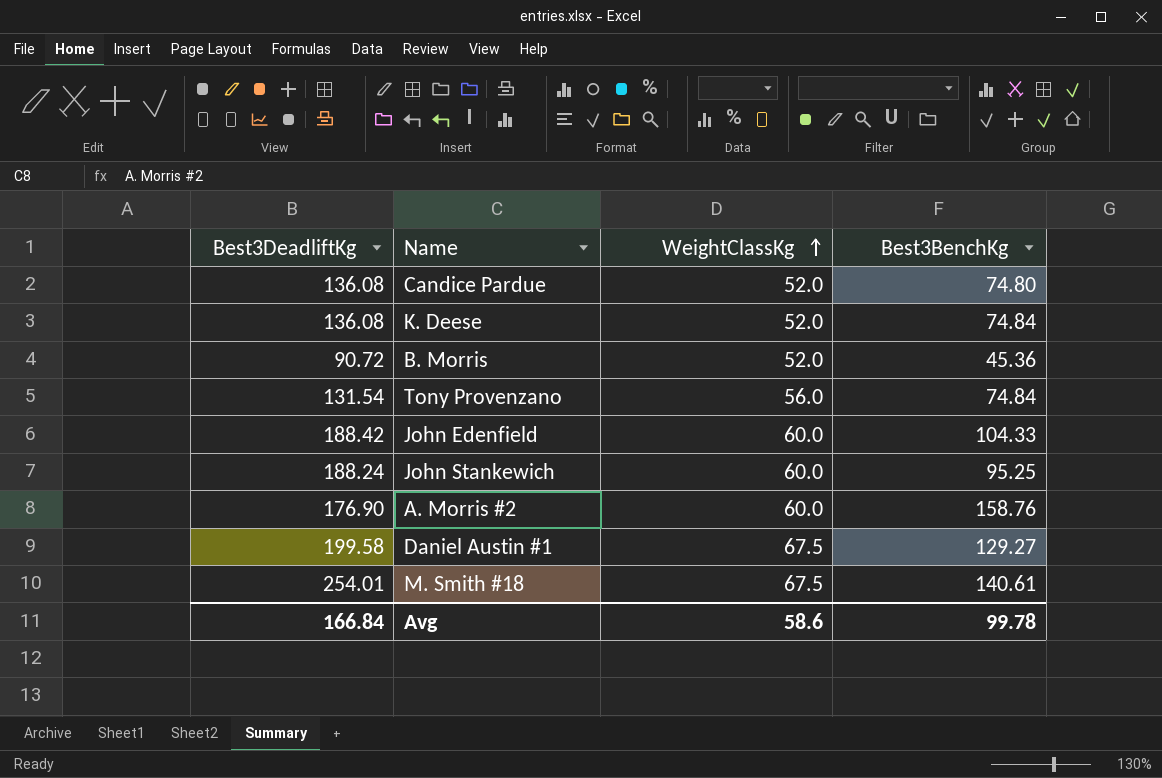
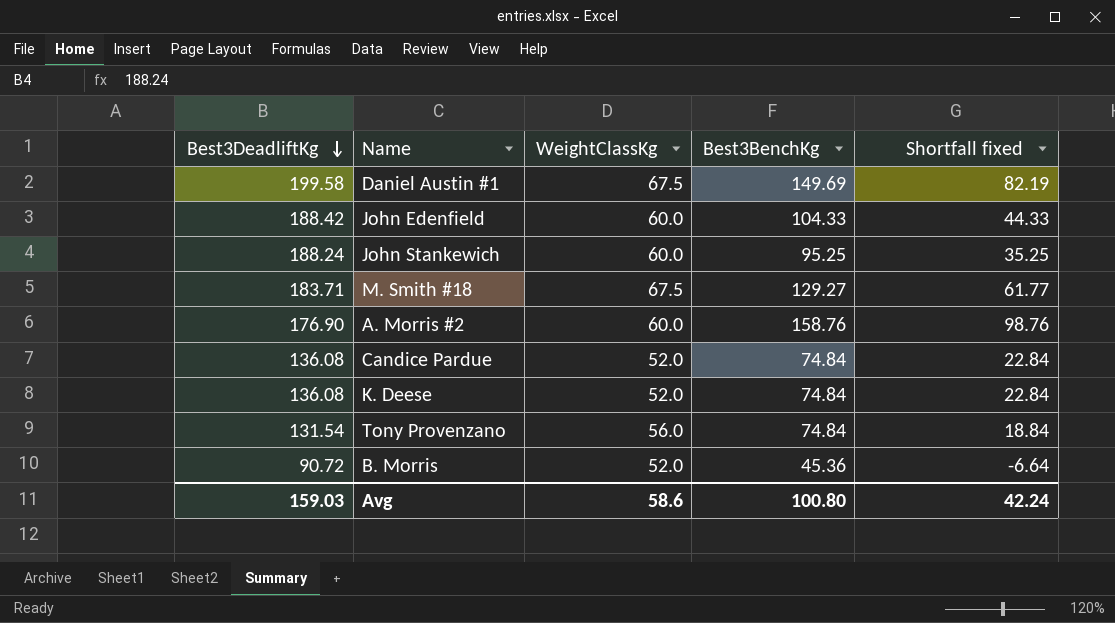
row order: WeightClassKg ascending -> Best3DeadliftKg descending
column Shortfall fixed | formula: none -> [Best3BenchKg] - [WeightClassKg]
Daniel Austin #1 | Best3BenchKg: 129.27 -> 149.69
M. Smith #18 | Best3DeadliftKg: 254.01 -> 183.71
M. Smith #18 | Best3BenchKg: 140.61 -> 129.27
Candice Pardue | Best3BenchKg: 74.80 -> 74.84
Avg | Best3DeadliftKg: 166.84 -> 159.03
Avg | Best3BenchKg: 99.78 -> 100.80

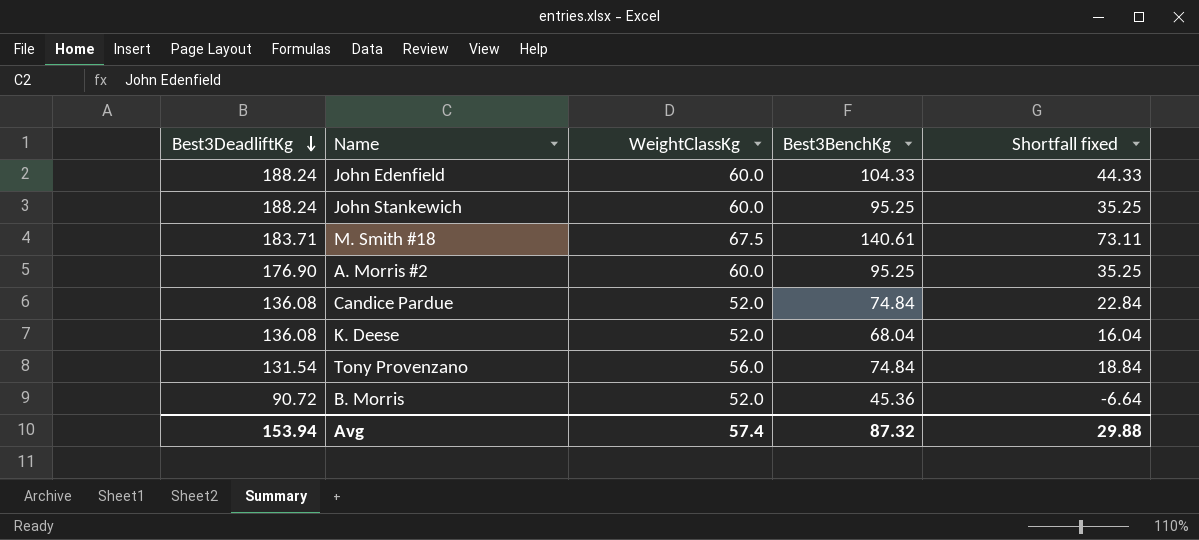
row Daniel Austin #1: 199.58 | 67.5 | 149.69 | 82.19 -> none
John Edenfield | Best3DeadliftKg: 188.42 -> 188.24
M. Smith #18 | Best3BenchKg: 129.27 -> 140.61
M. Smith #18 | Shortfall fixed: 61.77 -> 73.11
A. Morris #2 | Best3BenchKg: 158.76 -> 95.25
A. Morris #2 | Shortfall fixed: 98.76 -> 35.25
K. Deese | Best3BenchKg: 74.84 -> 68.04
K. Deese | Shortfall fixed: 22.84 -> 16.04
Avg | Best3DeadliftKg: 159.03 -> 153.94
Avg | WeightClassKg: 58.6 -> 57.4
Avg | Best3BenchKg: 100.80 -> 87.32
Avg | Shortfall fixed: 42.24 -> 29.88

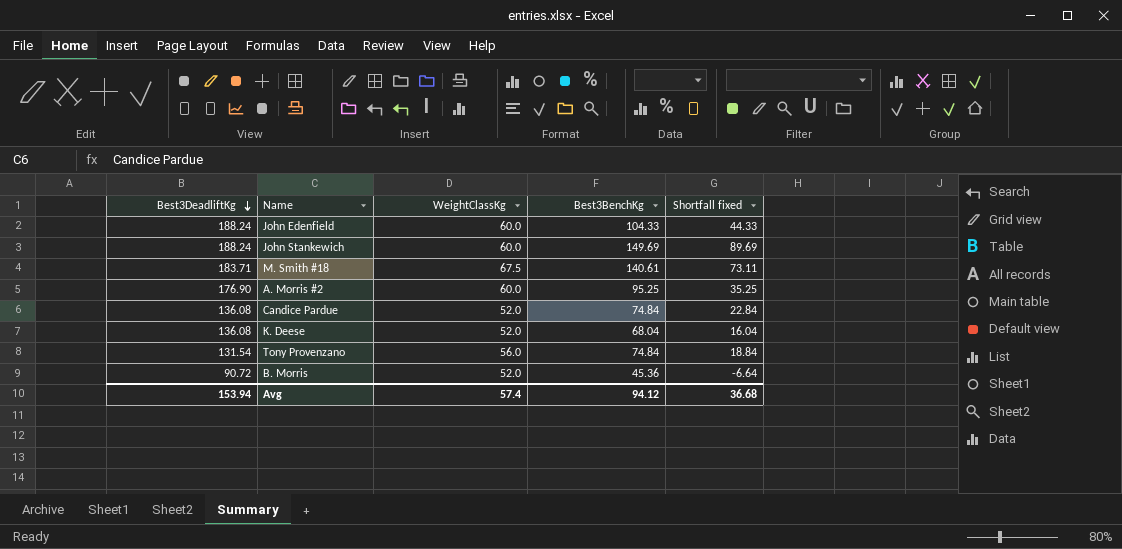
John Stankewich | Best3BenchKg: 95.25 -> 149.69
John Stankewich | Shortfall fixed: 35.25 -> 89.69
Avg | Best3BenchKg: 87.32 -> 94.12
Avg | Shortfall fixed: 29.88 -> 36.68

